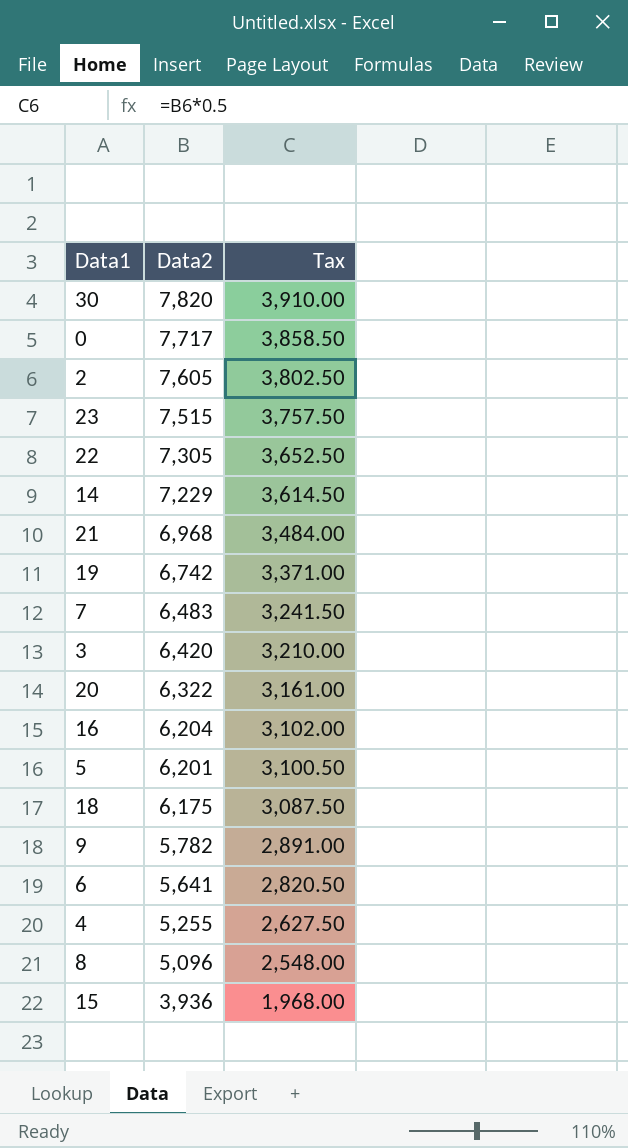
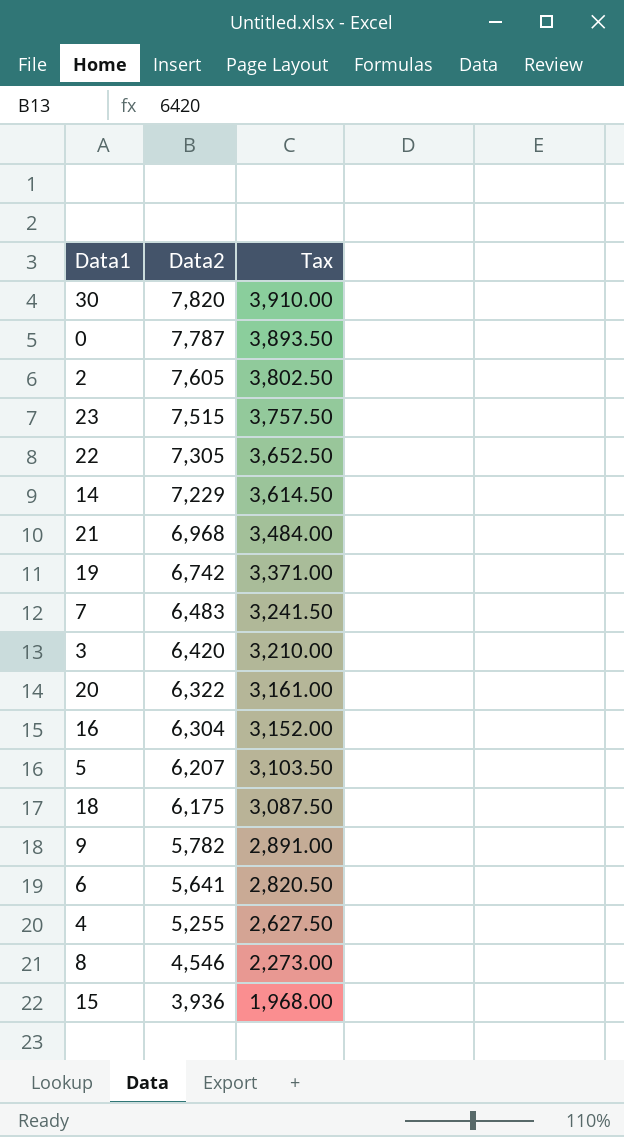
0 | Data2: 7,717 -> 7,787
0 | Tax: 3,858.50 -> 3,893.50
16 | Data2: 6,204 -> 6,304
16 | Tax: 3,102.00 -> 3,152.00
5 | Data2: 6,201 -> 6,207
5 | Tax: 3,100.50 -> 3,103.50
8 | Data2: 5,096 -> 4,546
8 | Tax: 2,548.00 -> 2,273.00

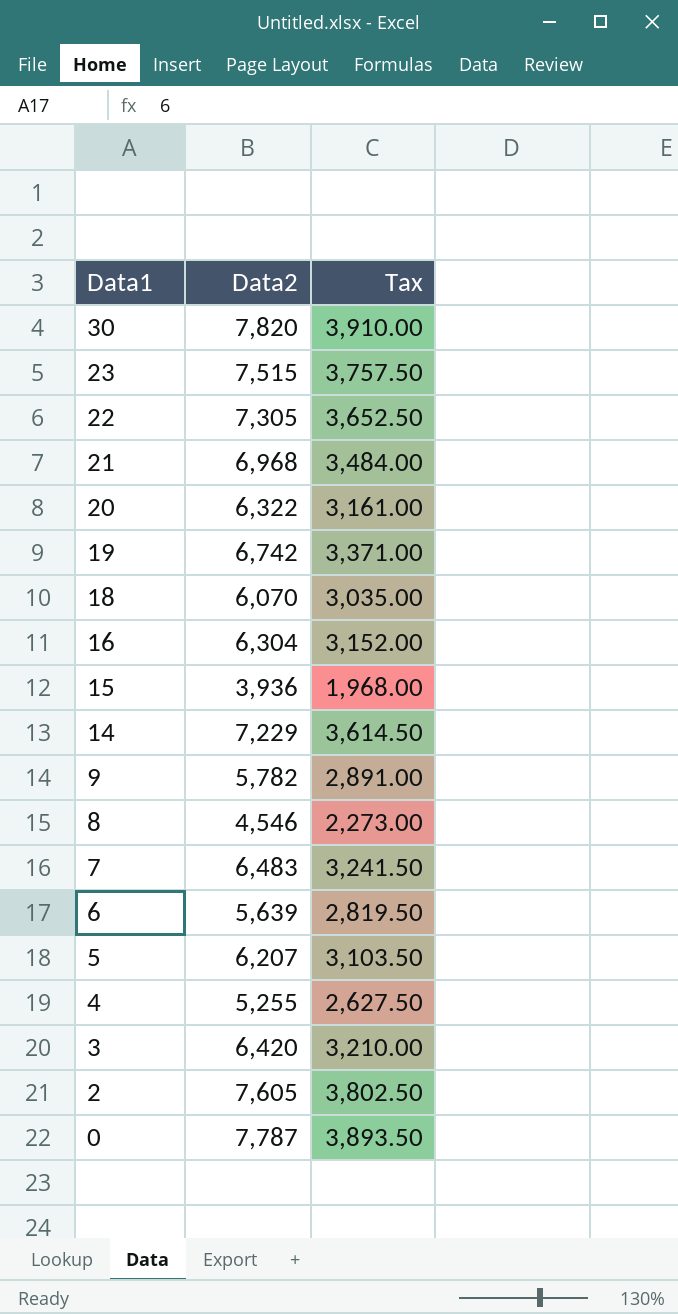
row order: Data2 descending -> Data1 descending
18 | Data2: 6,175 -> 6,070
18 | Tax: 3,087.50 -> 3,035.00
6 | Data2: 5,641 -> 5,639
6 | Tax: 2,820.50 -> 2,819.50

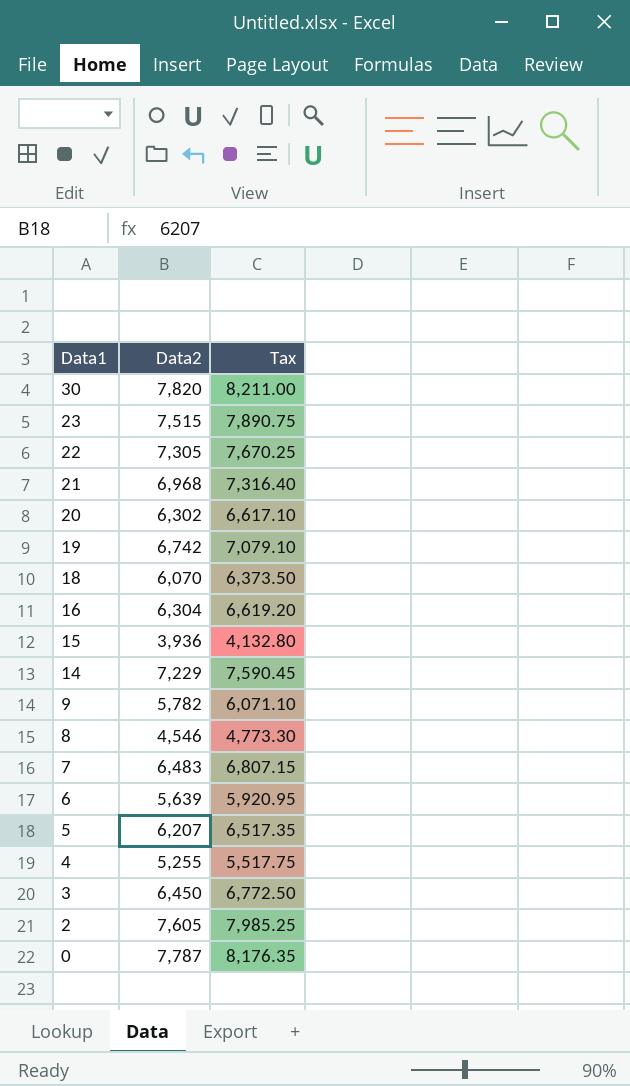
column Tax | formula: [Data2] * 0.5 -> [Data2] * 1.05
20 | Data2: 6,322 -> 6,302
3 | Data2: 6,420 -> 6,450

